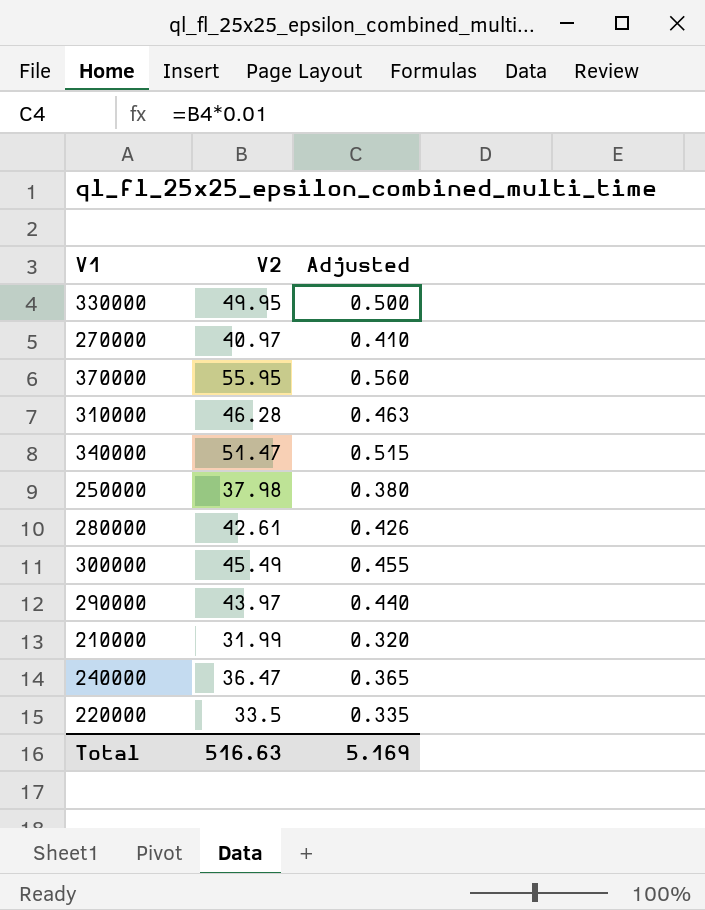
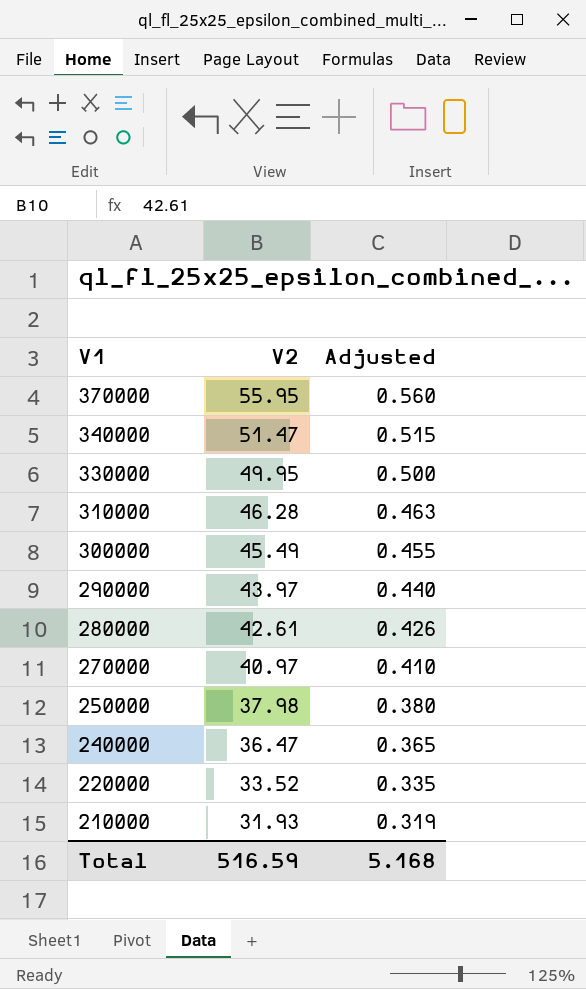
row order: none -> V1 descending
220000 | V2: 33.5 -> 33.52
210000 | V2: 31.99 -> 31.93
210000 | Adjusted: 0.320 -> 0.319
Total | V2: 516.63 -> 516.59
Total | Adjusted: 5.169 -> 5.168

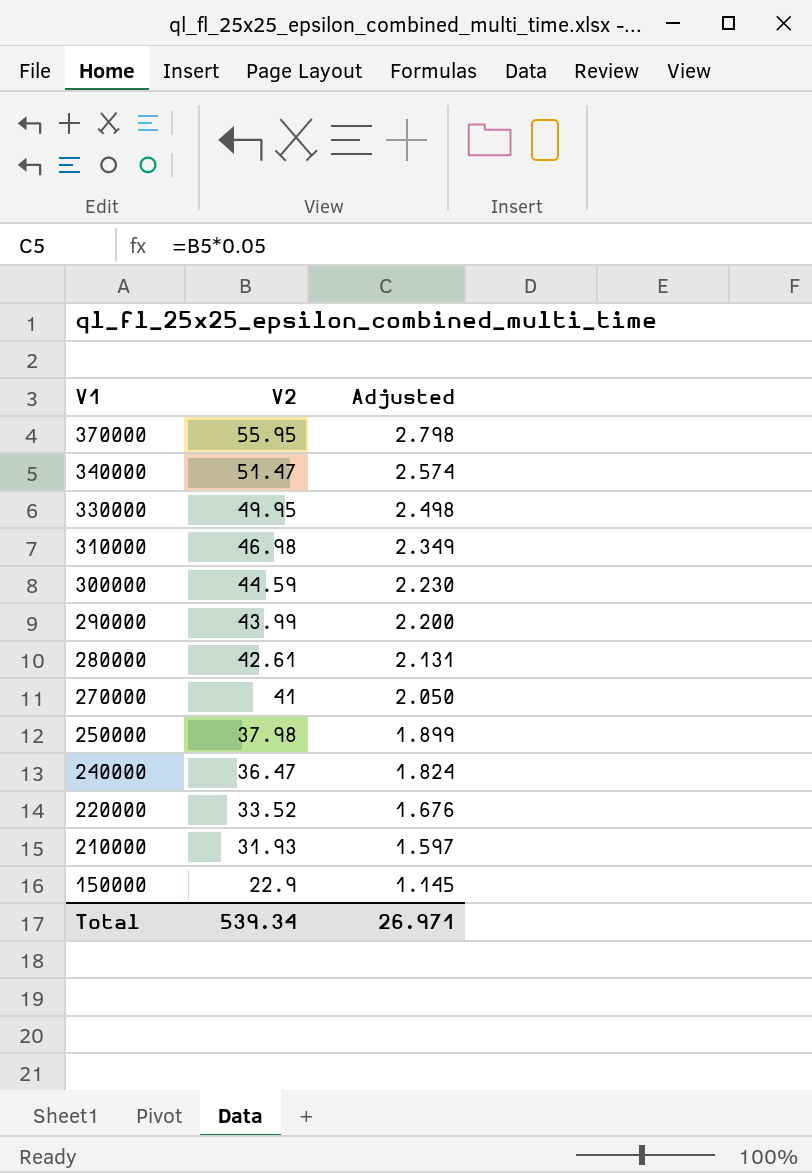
column Adjusted | formula: [V2] * 0.01 -> [V2] * 0.05
310000 | V2: 46.28 -> 46.98
300000 | V2: 45.49 -> 44.59
290000 | V2: 43.97 -> 43.99
270000 | V2: 40.97 -> 41
row 150000: none -> 22.9 | 1.145
Total | V2: 516.59 -> 539.34
Total | Adjusted: 5.168 -> 26.971

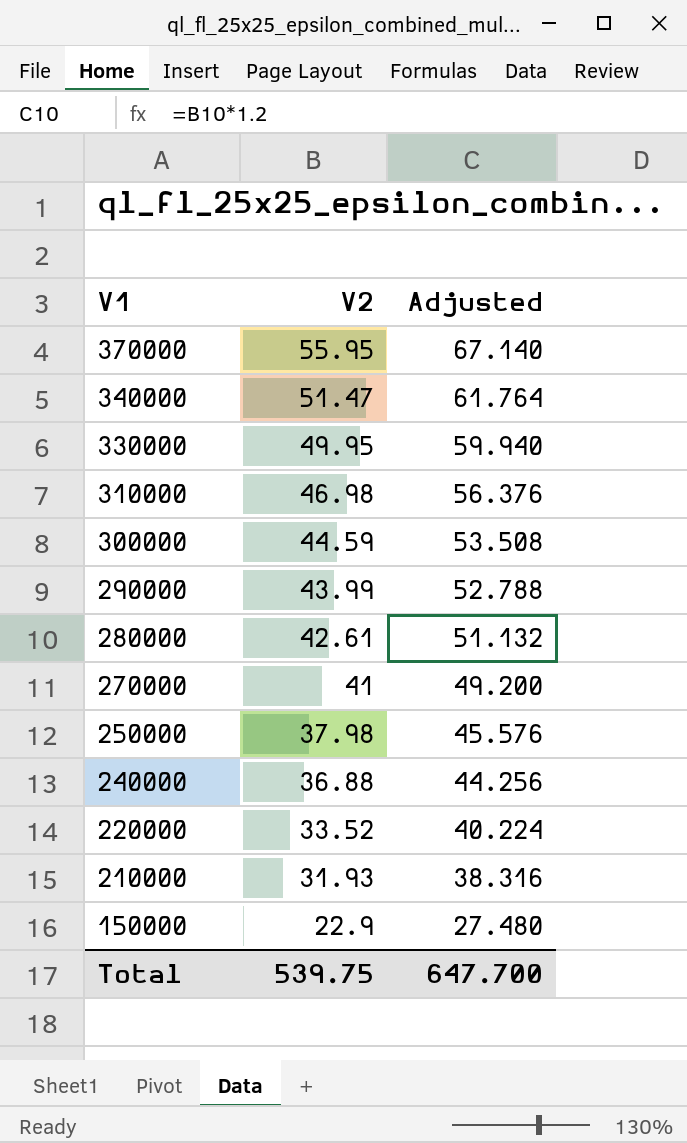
column Adjusted | formula: [V2] * 0.05 -> [V2] * 1.2
240000 | V2: 36.47 -> 36.88
Total | V2: 539.34 -> 539.75
Total | Adjusted: 26.971 -> 647.700

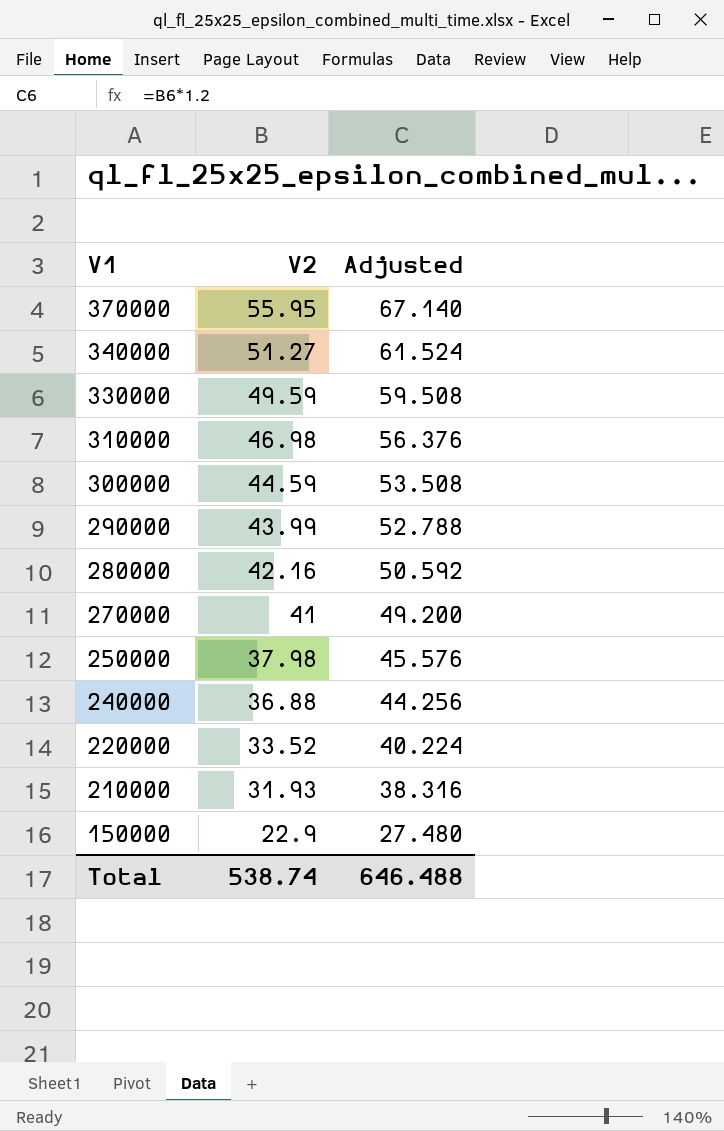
340000 | V2: 51.47 -> 51.27
340000 | Adjusted: 61.764 -> 61.524
330000 | V2: 49.95 -> 49.59
330000 | Adjusted: 59.940 -> 59.508
280000 | V2: 42.61 -> 42.16
280000 | Adjusted: 51.132 -> 50.592
Total | V2: 539.75 -> 538.74
Total | Adjusted: 647.700 -> 646.488

